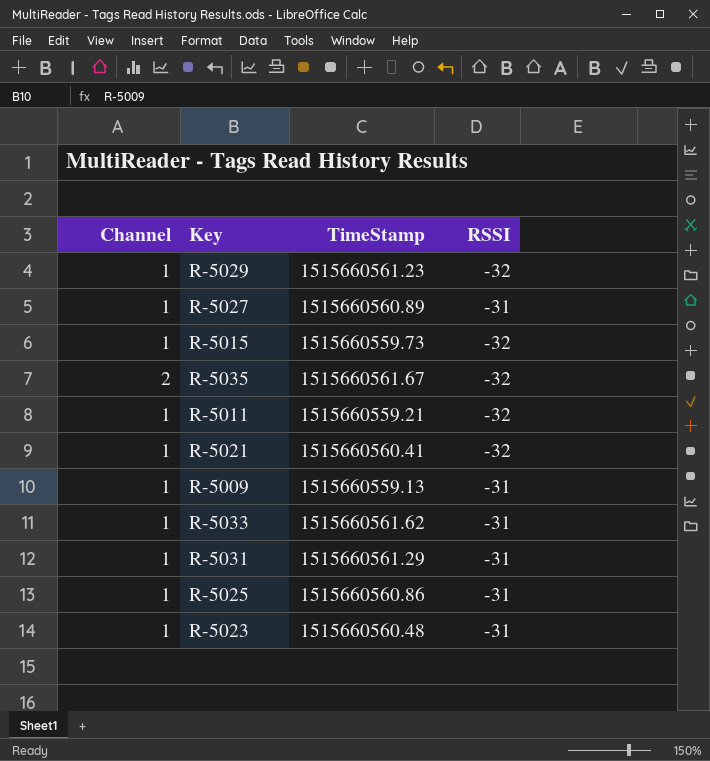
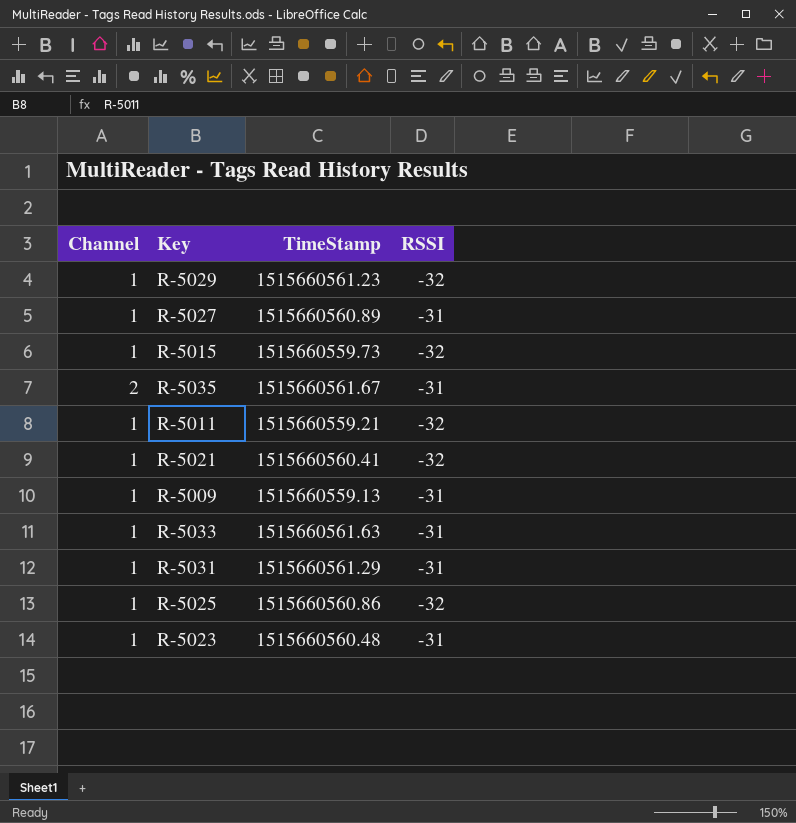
R-5035 | RSSI: -32 -> -31
R-5033 | TimeStamp: 1515660561.62 -> 1515660561.63
R-5025 | RSSI: -31 -> -32

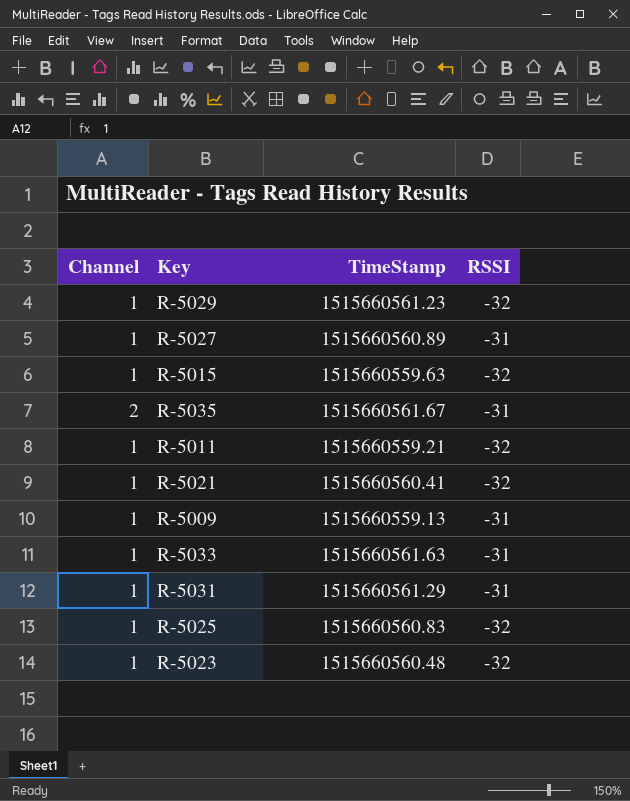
R-5015 | TimeStamp: 1515660559.73 -> 1515660559.63
R-5025 | TimeStamp: 1515660560.86 -> 1515660560.83
R-5023 | RSSI: -31 -> -32

